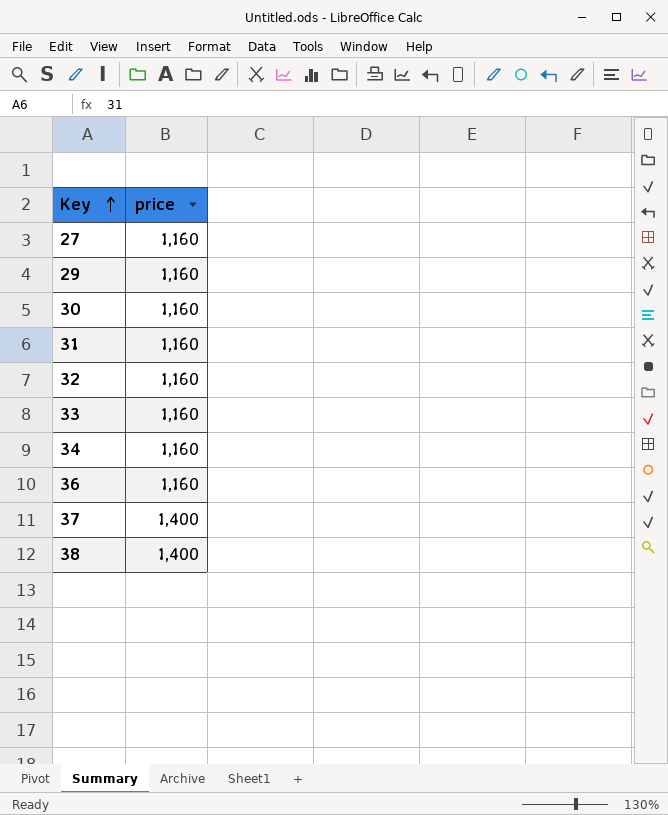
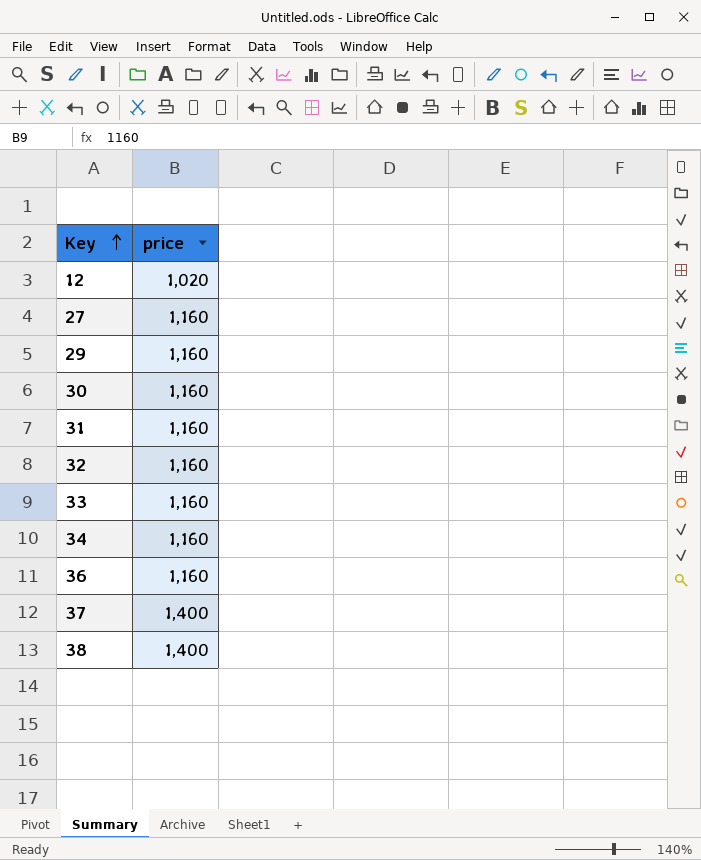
row 12: none -> 1,020

